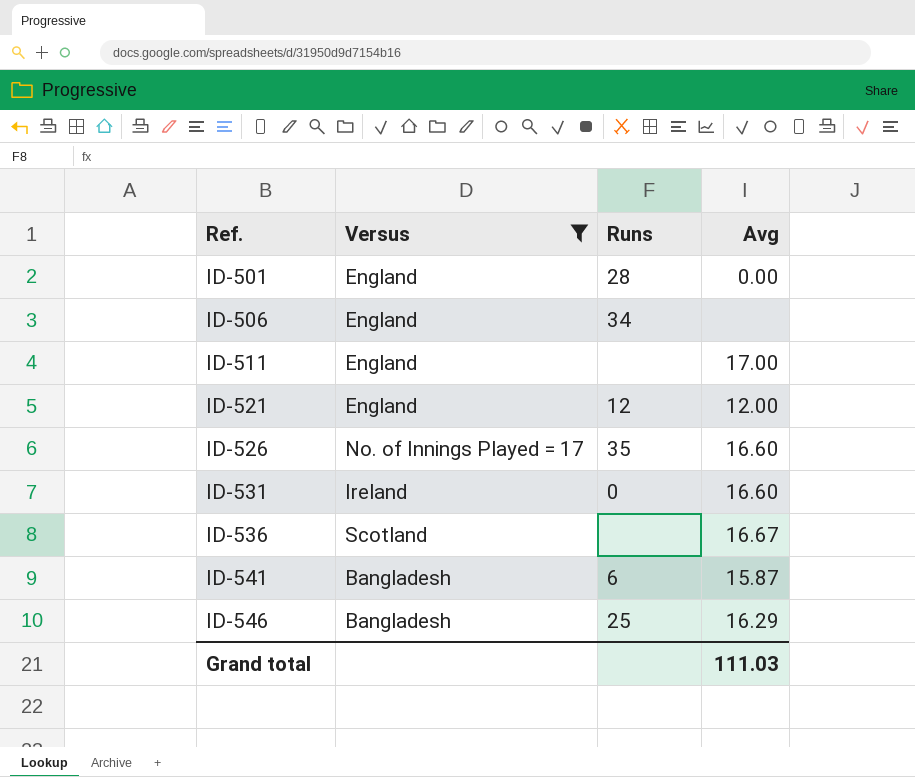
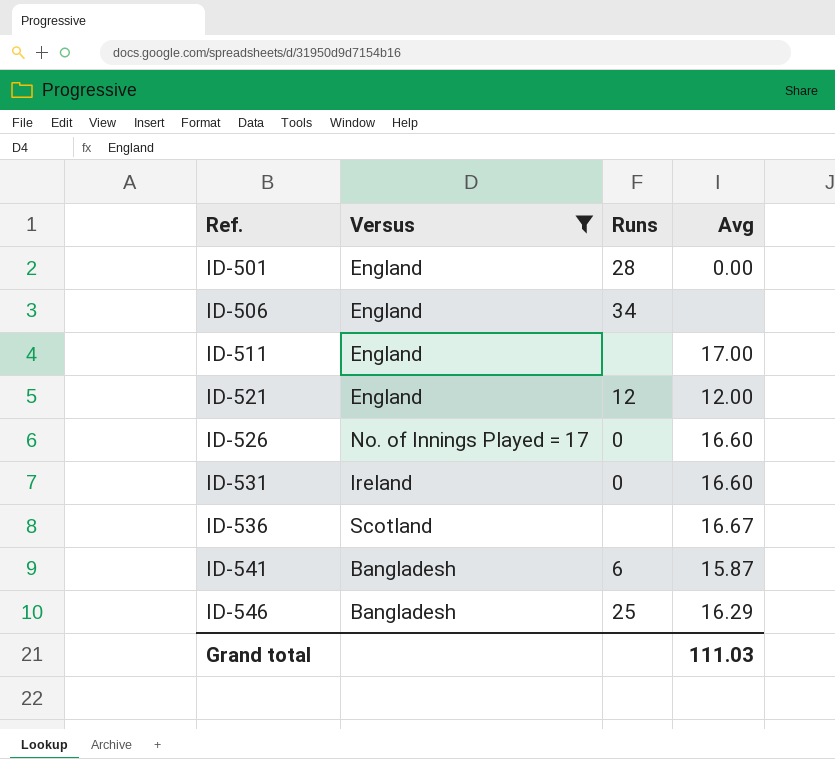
ID-526 | Runs: 35 -> 0

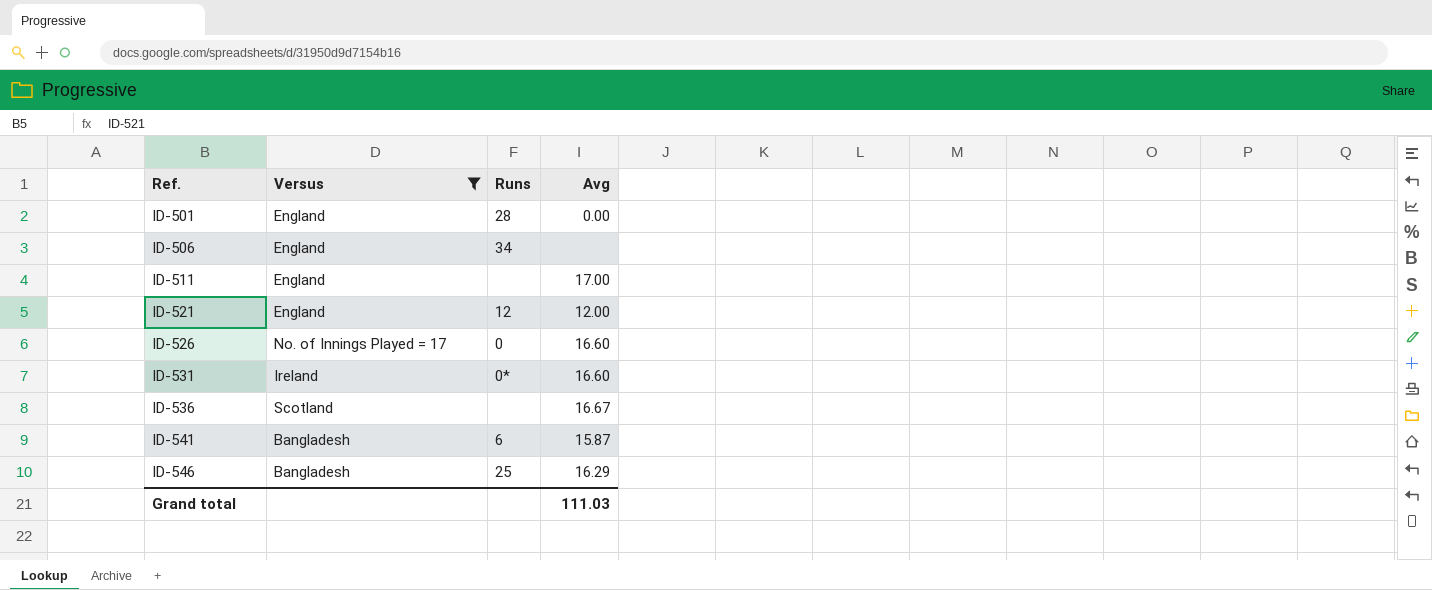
ID-531 | Runs: 0 -> 0*

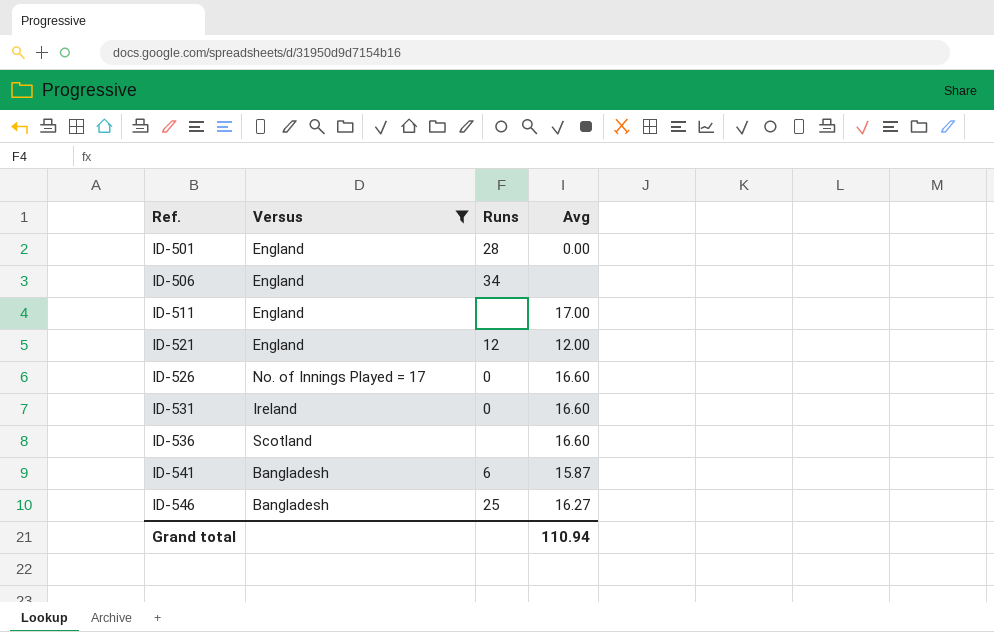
ID-531 | Runs: 0* -> 0
ID-536 | Avg: 16.67 -> 16.60
ID-546 | Avg: 16.29 -> 16.27
Grand total | Avg: 111.03 -> 110.94

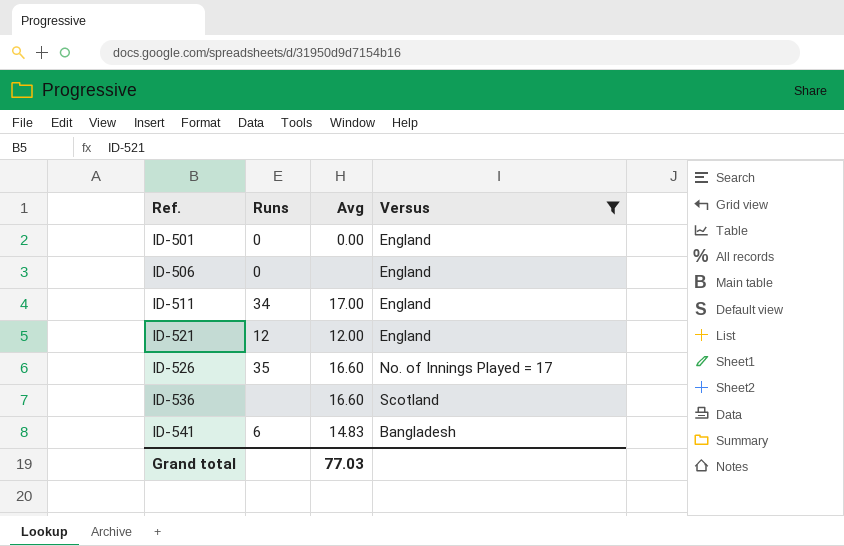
column Versus | position: 2 -> 4
row ID-531: Ireland | 0 | 16.60 -> none
row ID-546: Bangladesh | 25 | 16.27 -> none
ID-501 | Runs: 28 -> 0
ID-506 | Runs: 34 -> 0
ID-511 | Runs: none -> 34
ID-526 | Runs: 0 -> 35
ID-541 | Avg: 15.87 -> 14.83
Grand total | Avg: 110.94 -> 77.03

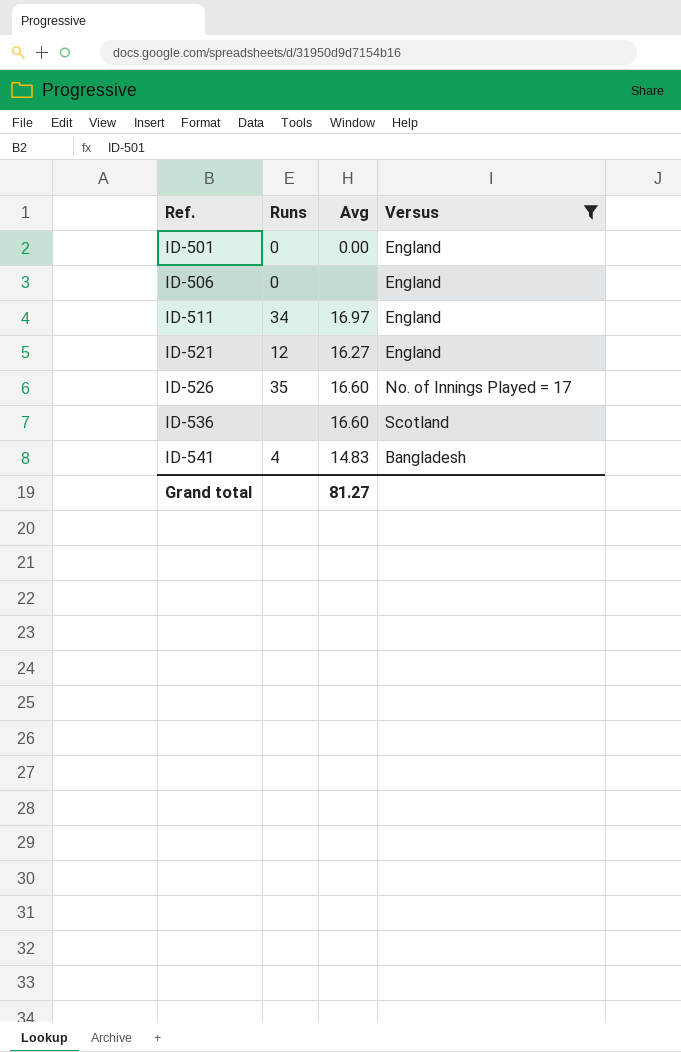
ID-511 | Avg: 17.00 -> 16.97
ID-521 | Avg: 12.00 -> 16.27
ID-541 | Runs: 6 -> 4
Grand total | Avg: 77.03 -> 81.27

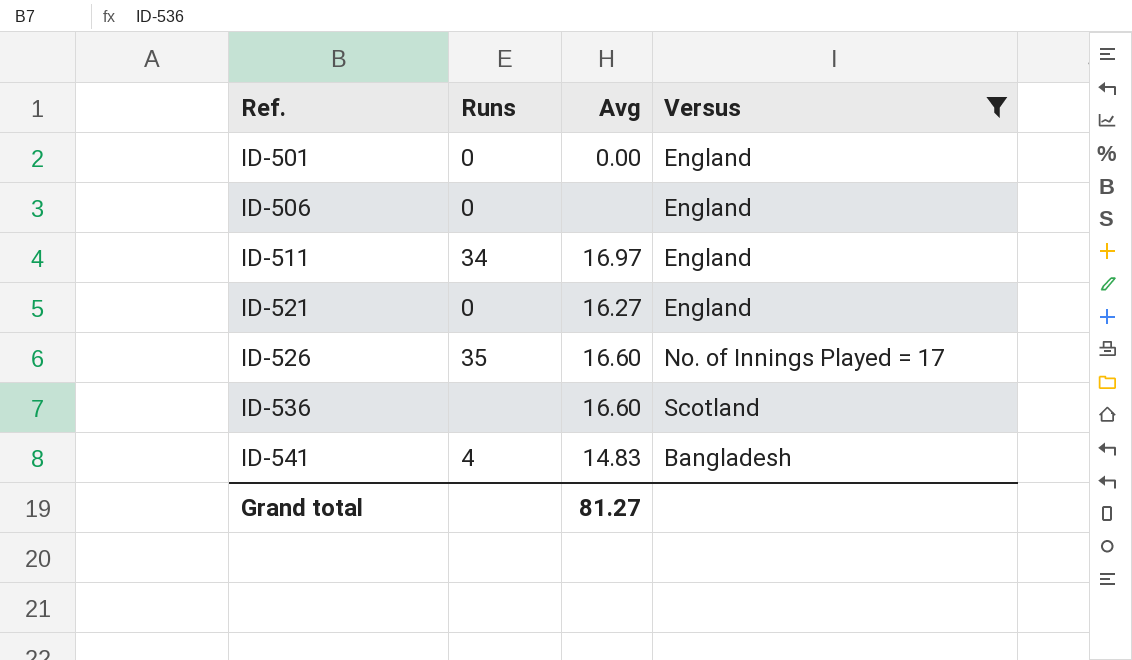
ID-521 | Runs: 12 -> 0

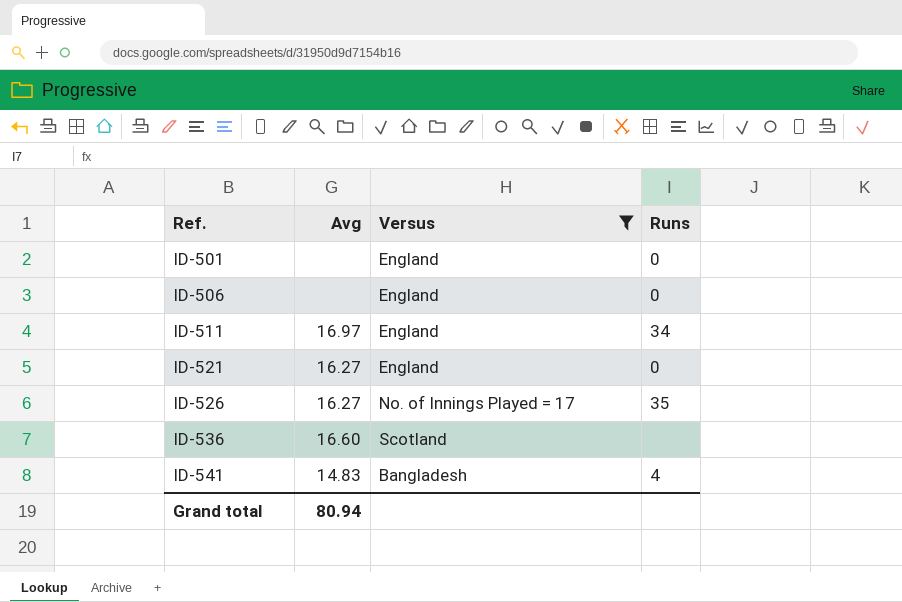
column Runs | position: 2 -> 4
ID-501 | Avg: 0.00 -> none
ID-526 | Avg: 16.60 -> 16.27
Grand total | Avg: 81.27 -> 80.94

